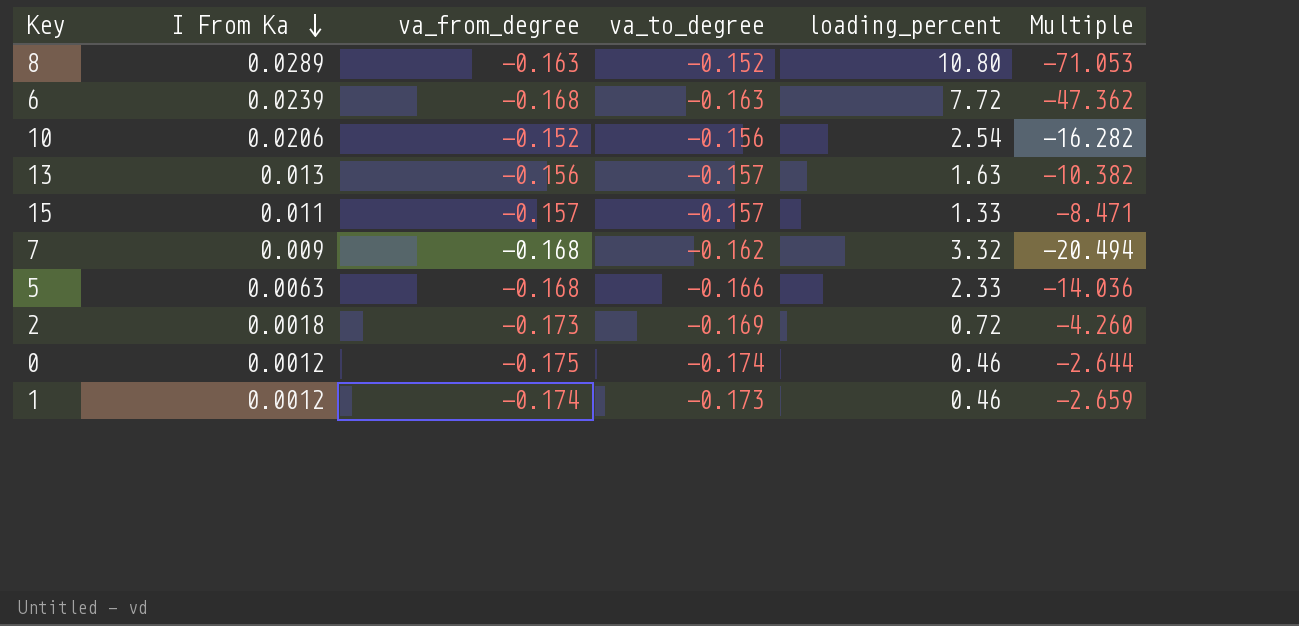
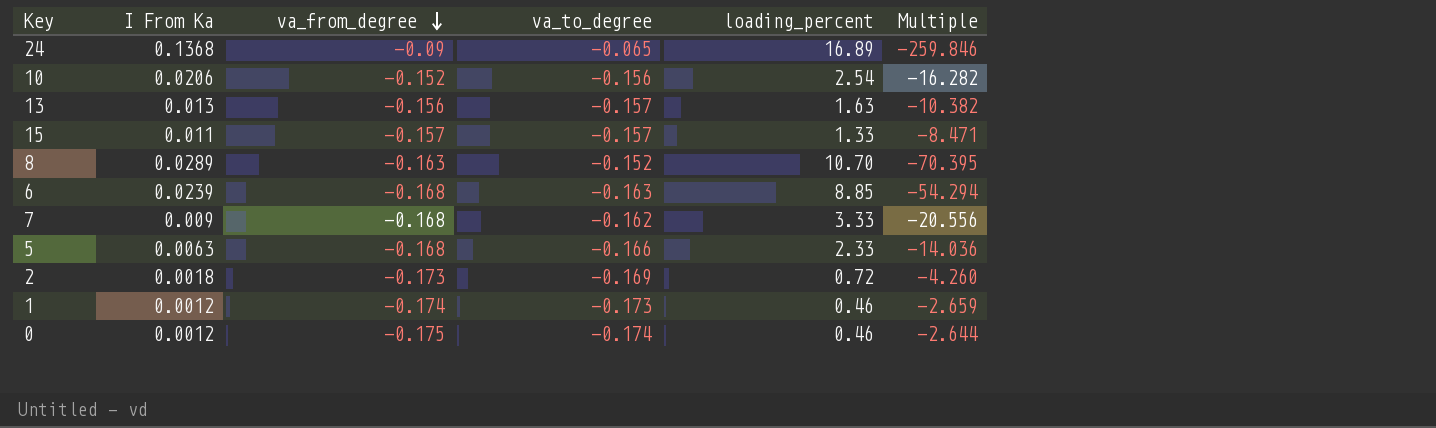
row order: I From Ka descending -> va_from_degree descending
row 24: none -> 0.1368 | -0.09 | -0.065 | 16.89 | -259.846
8 | loading_percent: 10.80 -> 10.70
8 | Multiple: -71.053 -> -70.395
6 | loading_percent: 7.72 -> 8.85
6 | Multiple: -47.362 -> -54.294
7 | loading_percent: 3.32 -> 3.33
7 | Multiple: -20.494 -> -20.556

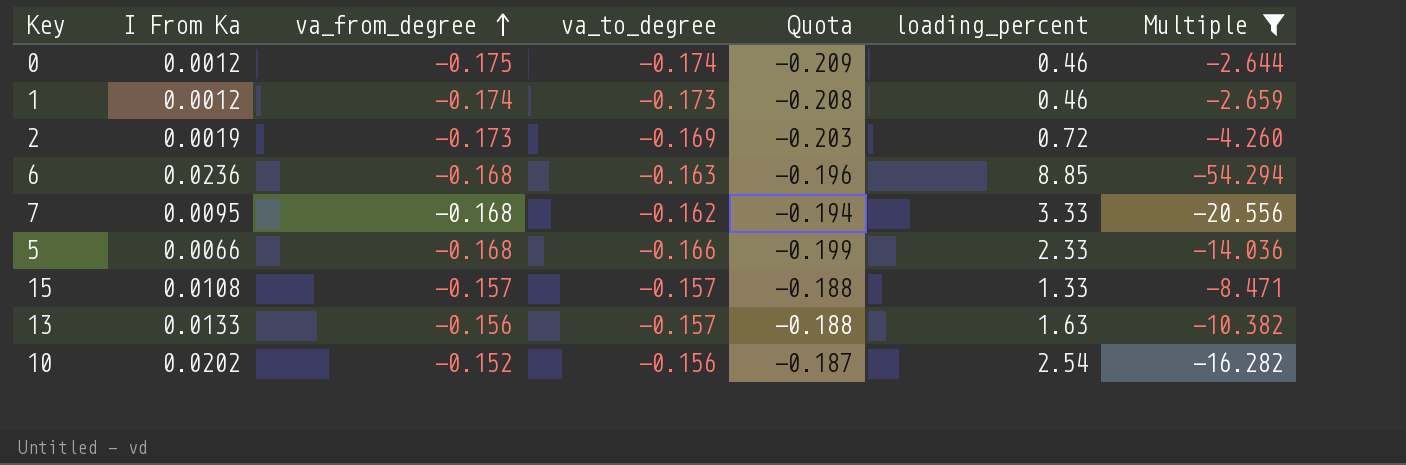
filter: none -> Multiple >= -54.294
row order: va_from_degree descending -> va_from_degree ascending
column Quota | formula: none -> [va_to_degree] * 1.2
2 | I From Ka: 0.0018 -> 0.0019
6 | I From Ka: 0.0239 -> 0.0236
7 | I From Ka: 0.009 -> 0.0095
5 | I From Ka: 0.0063 -> 0.0066
15 | I From Ka: 0.011 -> 0.0108
13 | I From Ka: 0.013 -> 0.0133
10 | I From Ka: 0.0206 -> 0.0202

